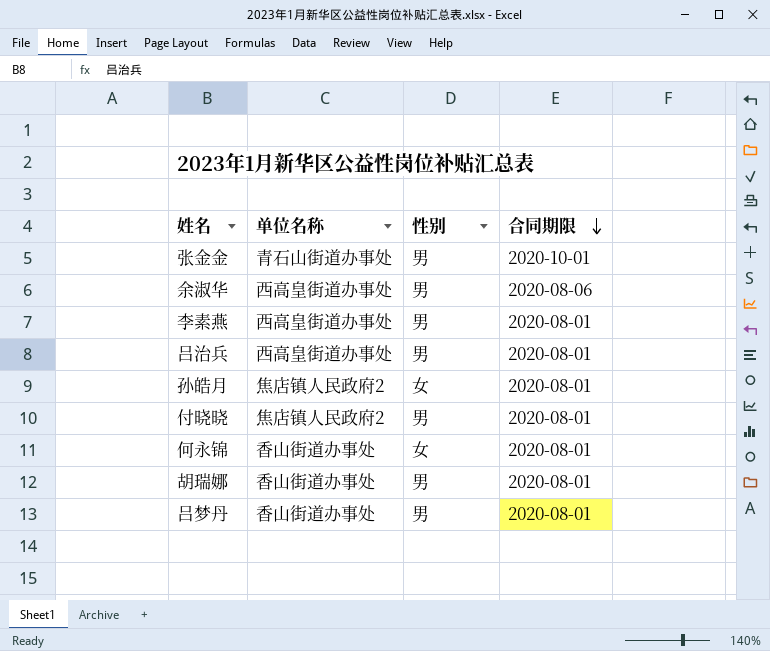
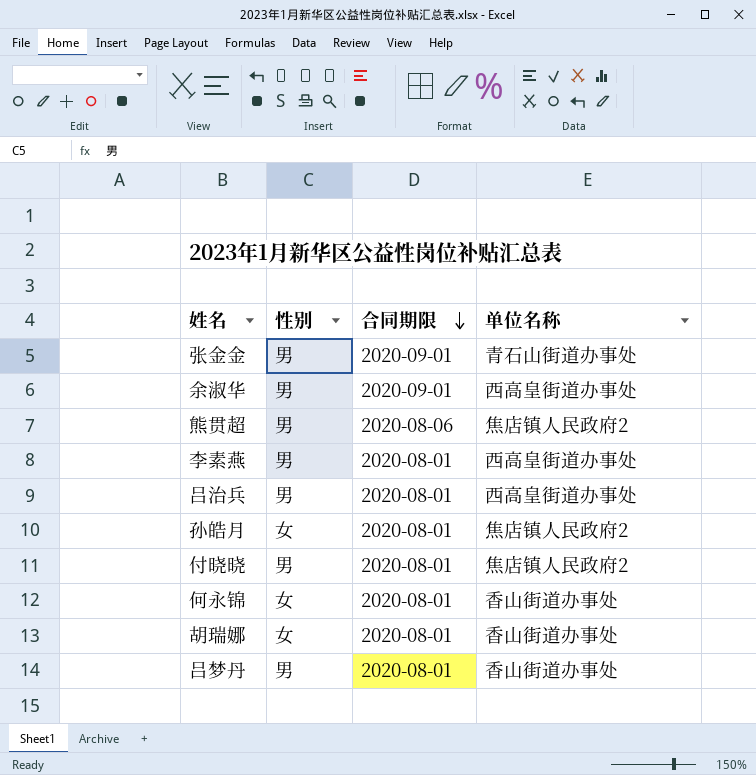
column 单位名称 | position: 2 -> 4
张金金 | 合同期限: 2020-10-01 -> 2020-09-01
余淑华 | 合同期限: 2020-08-06 -> 2020-09-01
row 熊贯超: none -> 男 | 2020-08-06 | 焦店镇人民政府2
胡瑞娜 | 性别: 男 -> 女

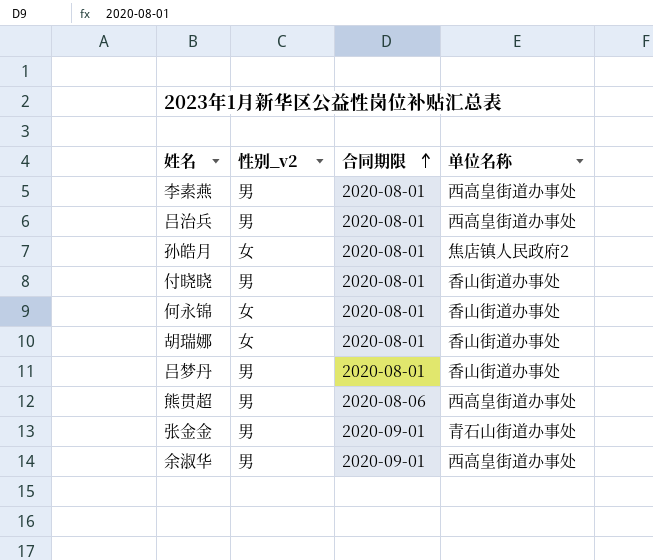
row order: 合同期限 descending -> 合同期限 ascending
column name: 性别 -> 性别_v2
付晓晓 | 单位名称: 焦店镇人民政府2 -> 香山街道办事处
熊贯超 | 单位名称: 焦店镇人民政府2 -> 西高皇街道办事处

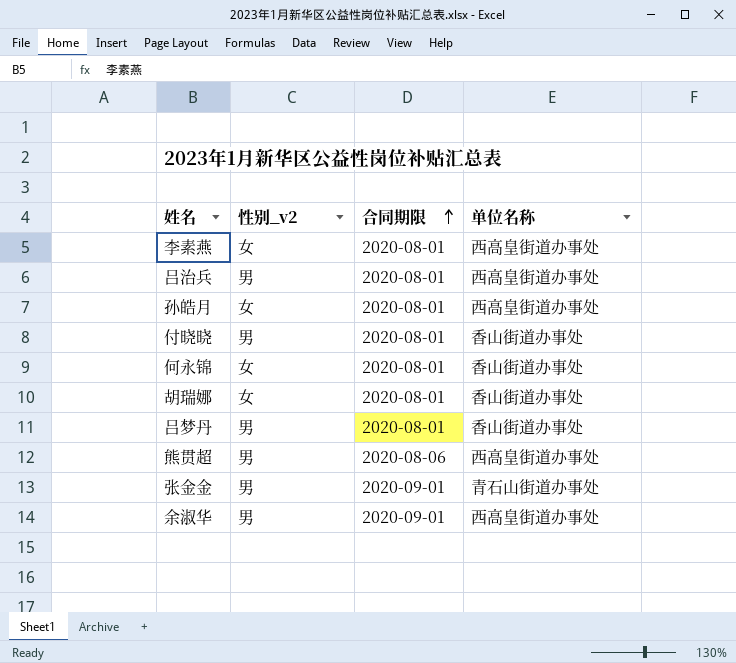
李素燕 | 性别_v2: 男 -> 女
孙皓月 | 单位名称: 焦店镇人民政府2 -> 西高皇街道办事处

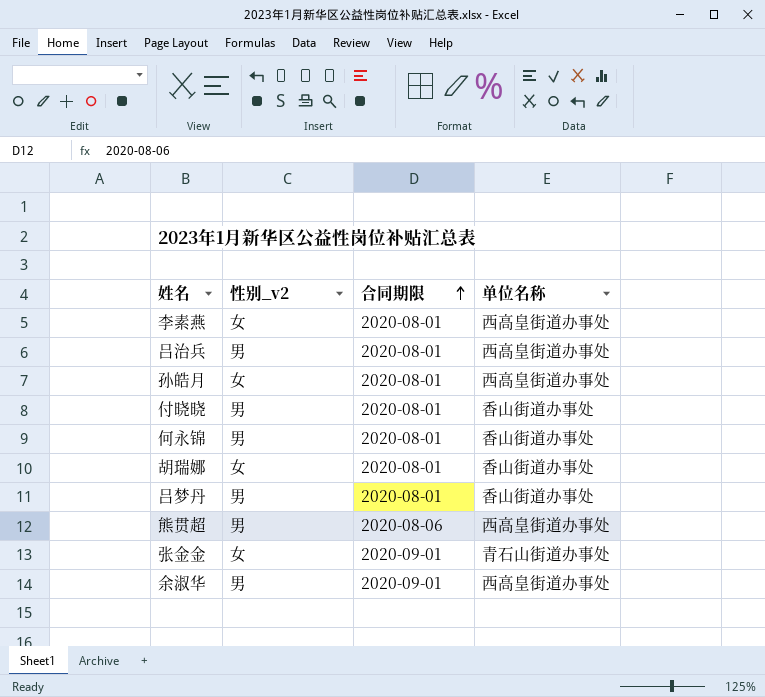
何永锦 | 性别_v2: 女 -> 男
张金金 | 性别_v2: 男 -> 女

